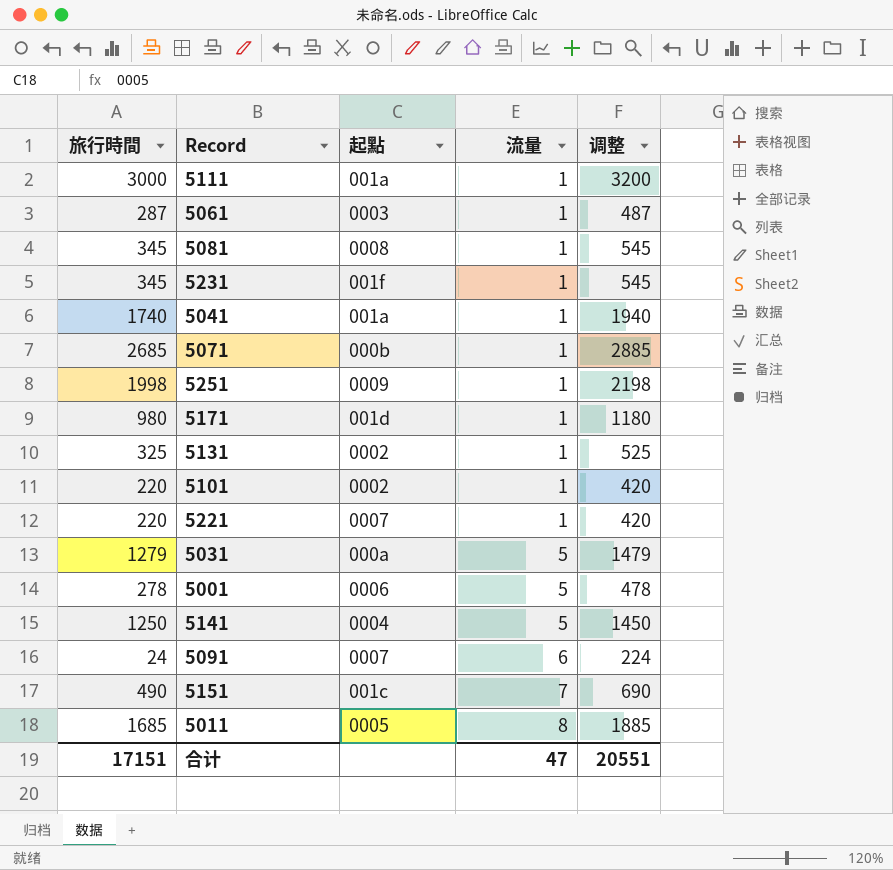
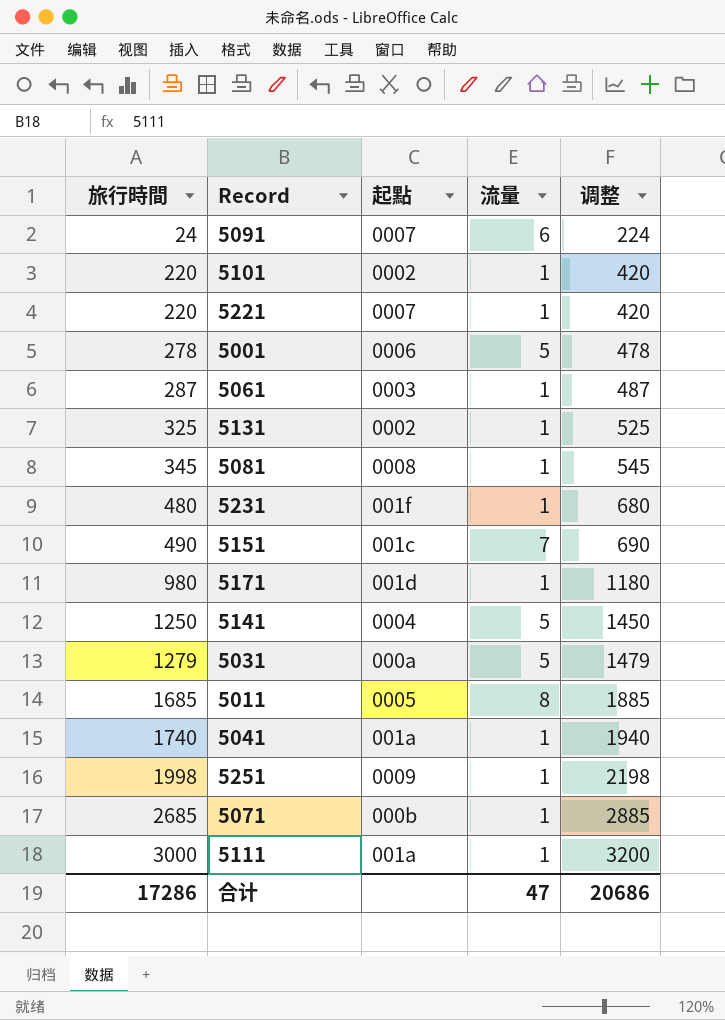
row order: 流量 ascending -> 旅行時間 ascending
5231 | 旅行時間: 345 -> 480
5231 | 调整: 545 -> 680
合计 | 旅行時間: 17151 -> 17286
合计 | 调整: 20551 -> 20686

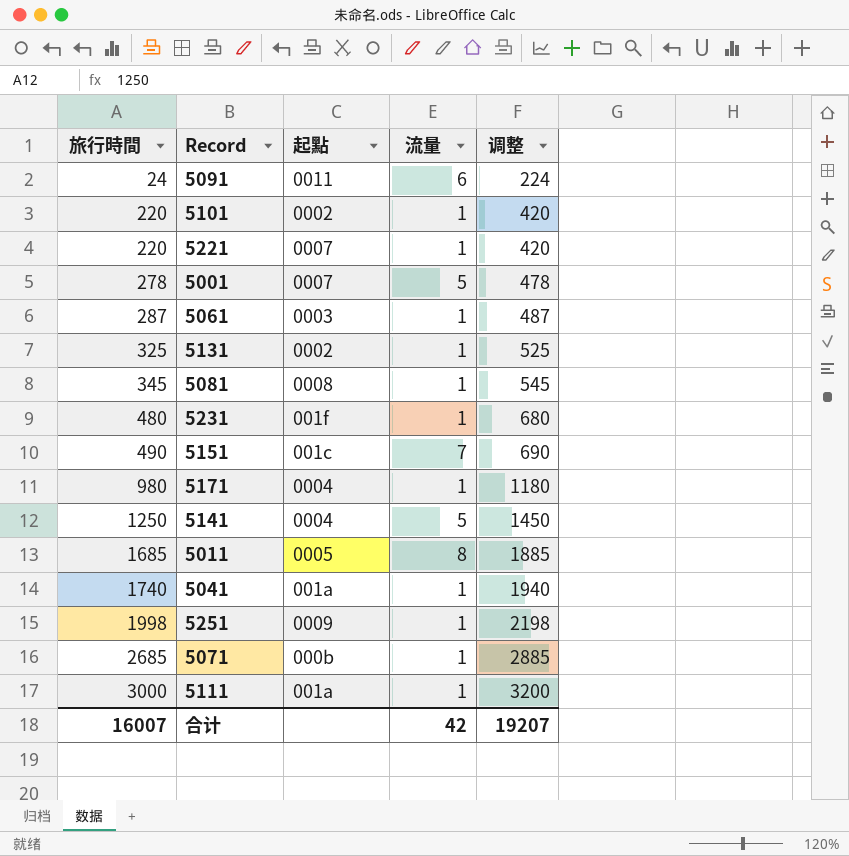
row 5031: 1279 | 000a | 5 | 1479 -> none
5091 | 起點: 0007 -> 0011
5001 | 起點: 0006 -> 0007
5171 | 起點: 001d -> 0004
合计 | 旅行時間: 17286 -> 16007
合计 | 流量: 47 -> 42
合计 | 调整: 20686 -> 19207

